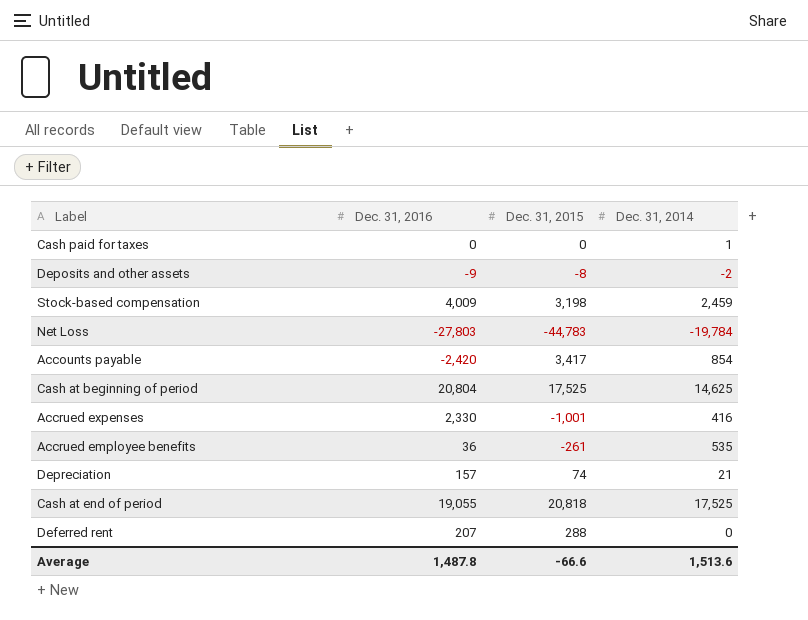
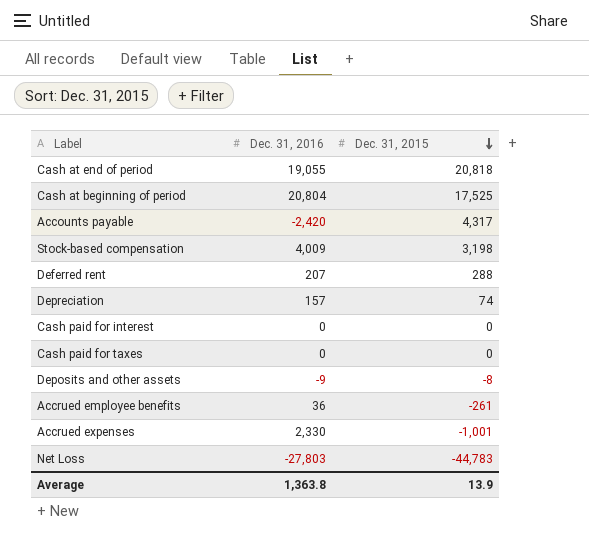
row order: none -> Dec. 31, 2015 descending
column Dec. 31, 2014 | position: 4 -> none
Accounts payable | Dec. 31, 2015: 3,417 -> 4,317
row Cash paid for interest: none -> 0 | 0
Average | Dec. 31, 2016: 1,487.8 -> 1,363.8
Average | Dec. 31, 2015: -66.6 -> 13.9

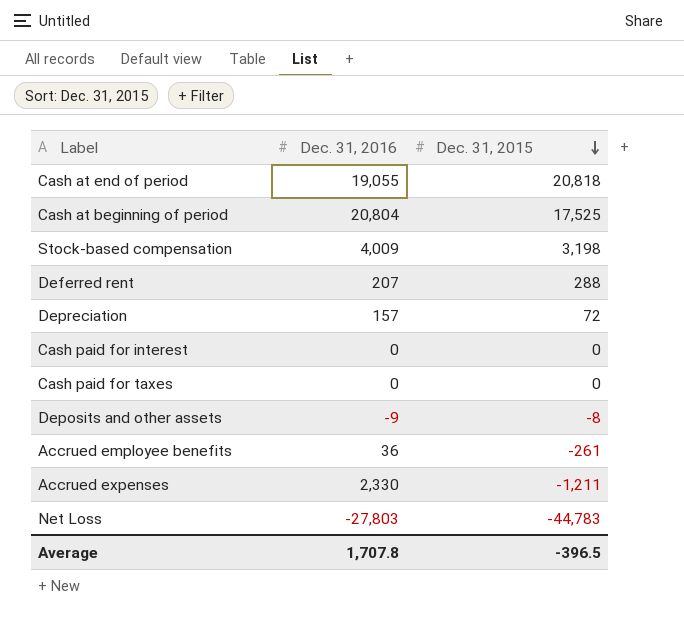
row Accounts payable: -2,420 | 4,317 -> none
Depreciation | Dec. 31, 2015: 74 -> 72
Accrued expenses | Dec. 31, 2015: -1,001 -> -1,211
Average | Dec. 31, 2016: 1,363.8 -> 1,707.8
Average | Dec. 31, 2015: 13.9 -> -396.5

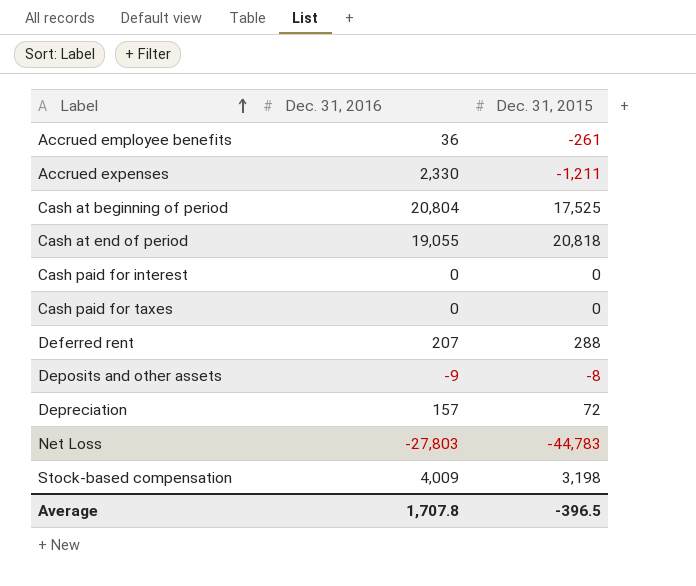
row order: Dec. 31, 2015 descending -> Label ascending

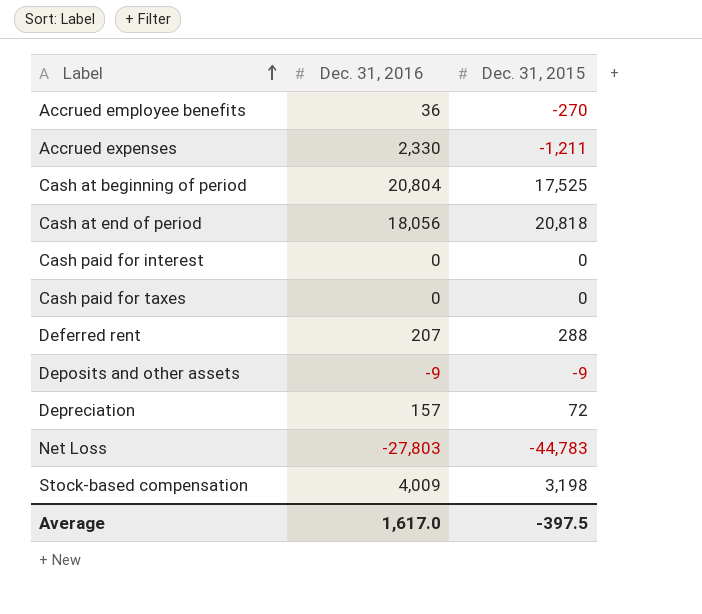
Accrued employee benefits | Dec. 31, 2015: -261 -> -270
Cash at end of period | Dec. 31, 2016: 19,055 -> 18,056
Deposits and other assets | Dec. 31, 2015: -8 -> -9
Average | Dec. 31, 2016: 1,707.8 -> 1,617.0
Average | Dec. 31, 2015: -396.5 -> -397.5

